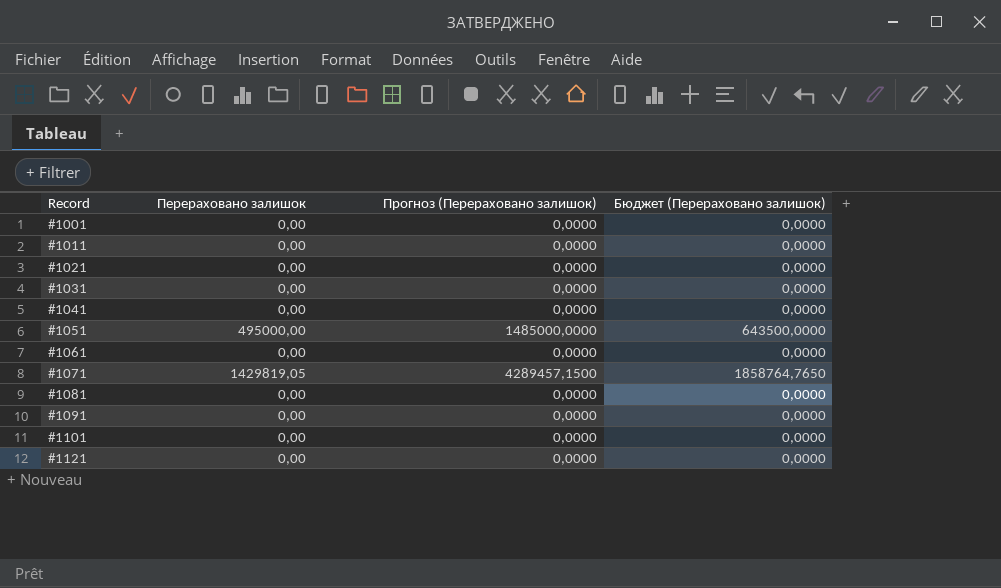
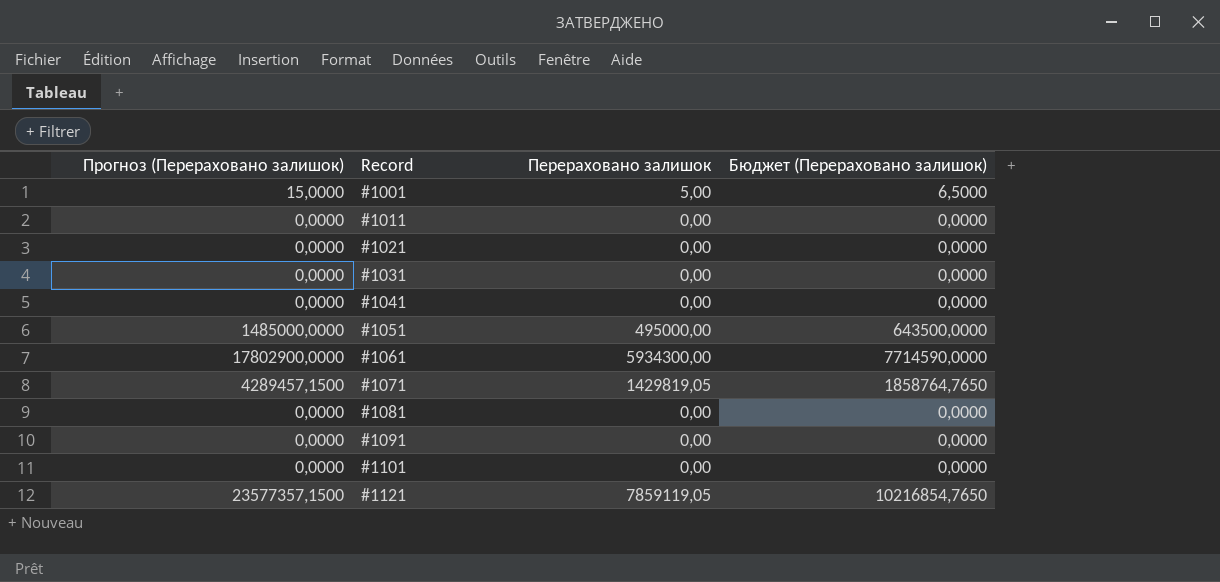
column Прогноз (Перераховано залишок) | position: 3 -> 1
#1001 | Прогноз (Перераховано залишок): 0,0000 -> 15,0000
#1001 | Перераховано залишок: 0,00 -> 5,00
#1001 | Бюджет (Перераховано залишок): 0,0000 -> 6,5000
#1061 | Прогноз (Перераховано залишок): 0,0000 -> 17802900,0000
#1061 | Перераховано залишок: 0,00 -> 5934300,00
#1061 | Бюджет (Перераховано залишок): 0,0000 -> 7714590,0000
#1121 | Прогноз (Перераховано залишок): 0,0000 -> 23577357,1500
#1121 | Перераховано залишок: 0,00 -> 7859119,05
#1121 | Бюджет (Перераховано залишок): 0,0000 -> 10216854,7650

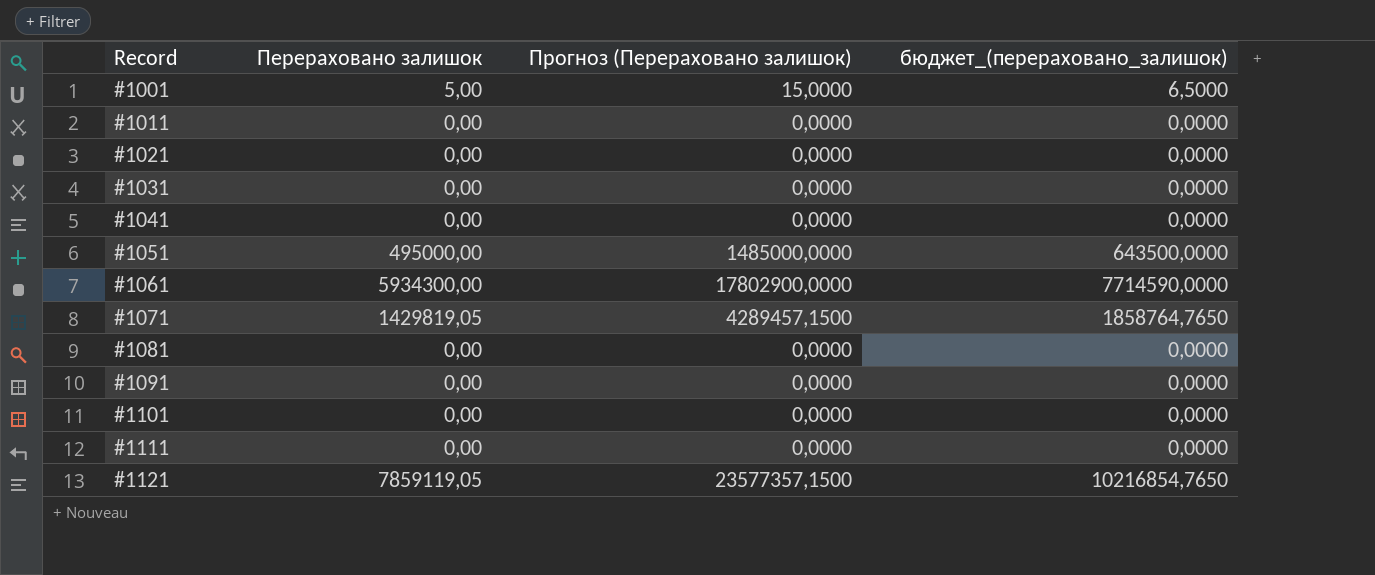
column Прогноз (Перераховано залишок) | position: 1 -> 3
column name: Бюджет (Перераховано залишок) -> бюджет_(перераховано_залишок)
row #1111: none -> 0,00 | 0,0000 | 0,0000

